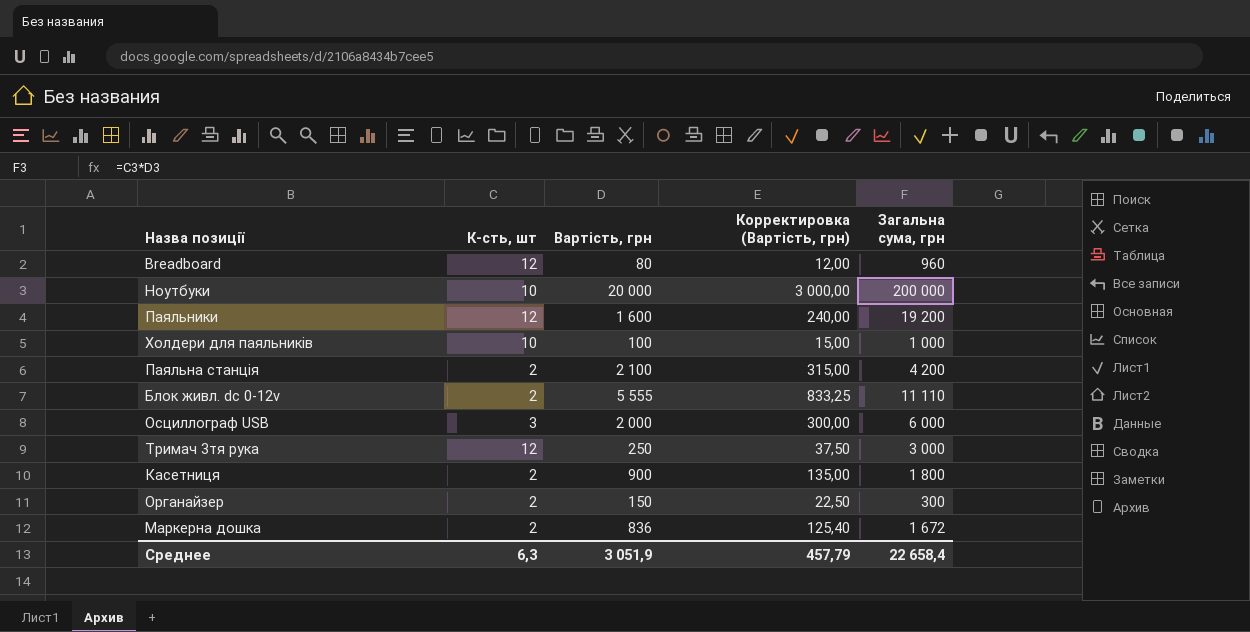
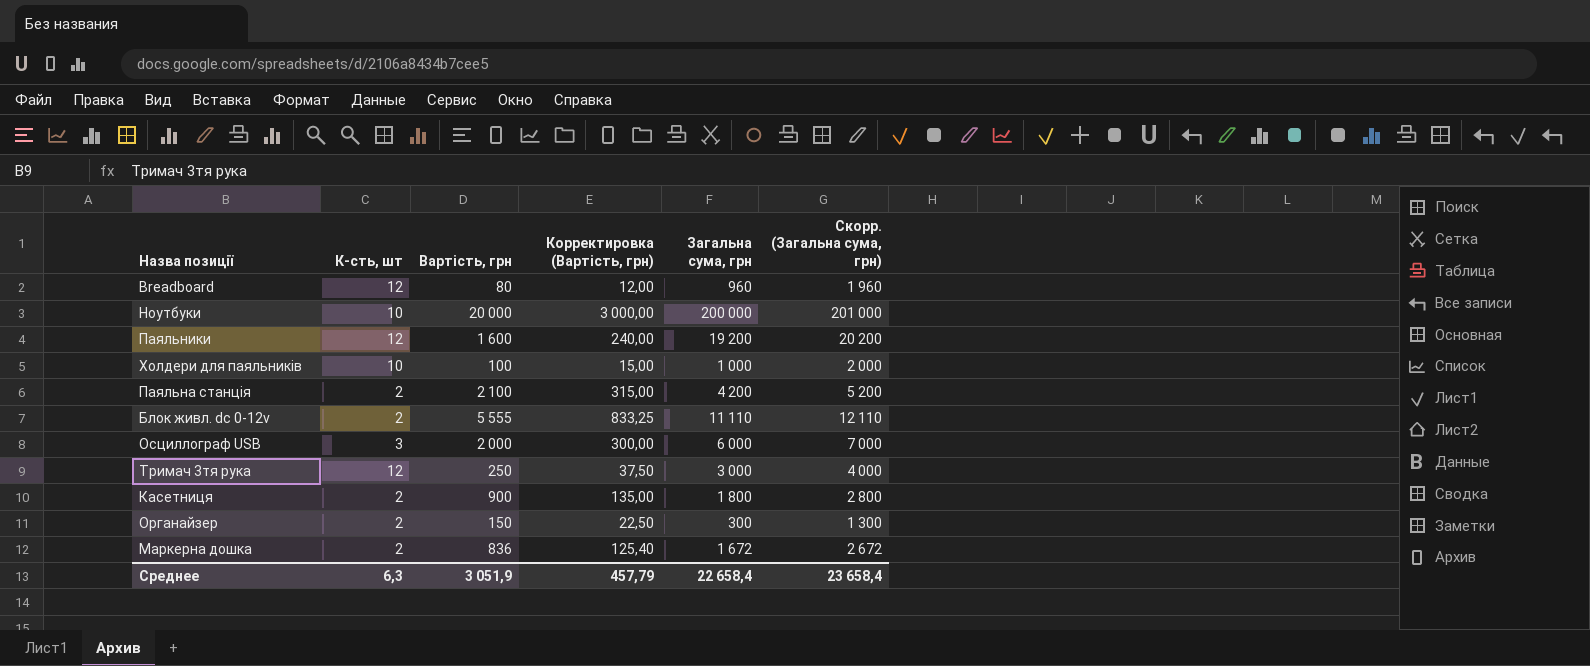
column Скорр. (Загальна сума, грн) | formula: none -> [Загальна сума, грн] + 1000

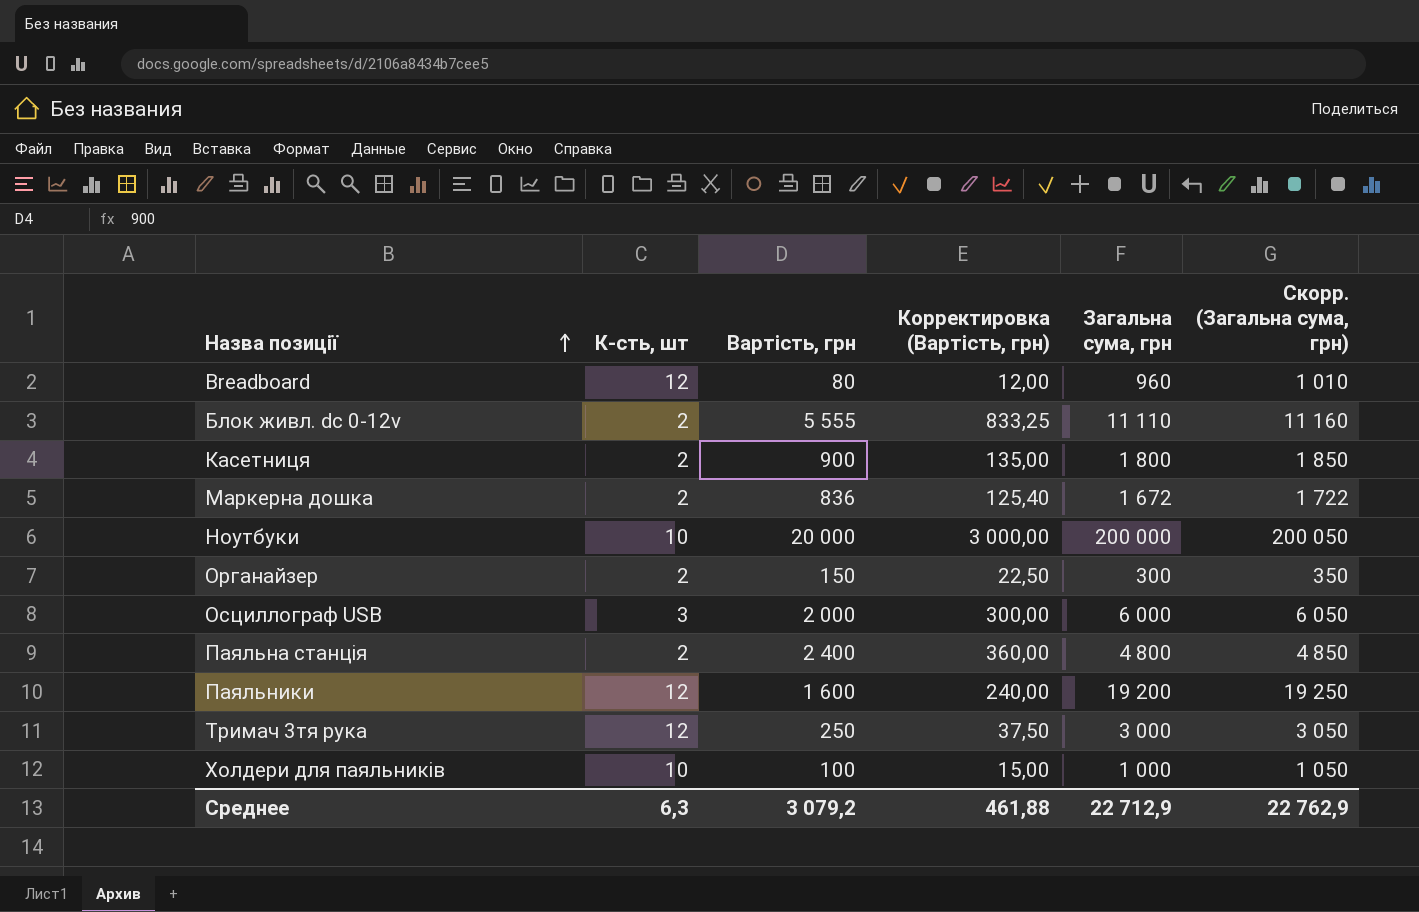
row order: none -> Назва позиції ascending
column Скорр. (Загальна сума, грн) | formula: [Загальна сума, грн] + 1000 -> [Загальна сума, грн] + 50
Паяльна станція | Вартість, грн: 2 100 -> 2 400
Паяльна станція | Корректировка (Вартість, грн): 315,00 -> 360,00
Паяльна станція | Загальна сума, грн: 4 200 -> 4 800
Среднее | Вартість, грн: 3 051,9 -> 3 079,2
Среднее | Корректировка (Вартість, грн): 457,79 -> 461,88
Среднее | Загальна сума, грн: 22 658,4 -> 22 712,9
Среднее | Скорр. (Загальна сума, грн): 23 658,4 -> 22 762,9

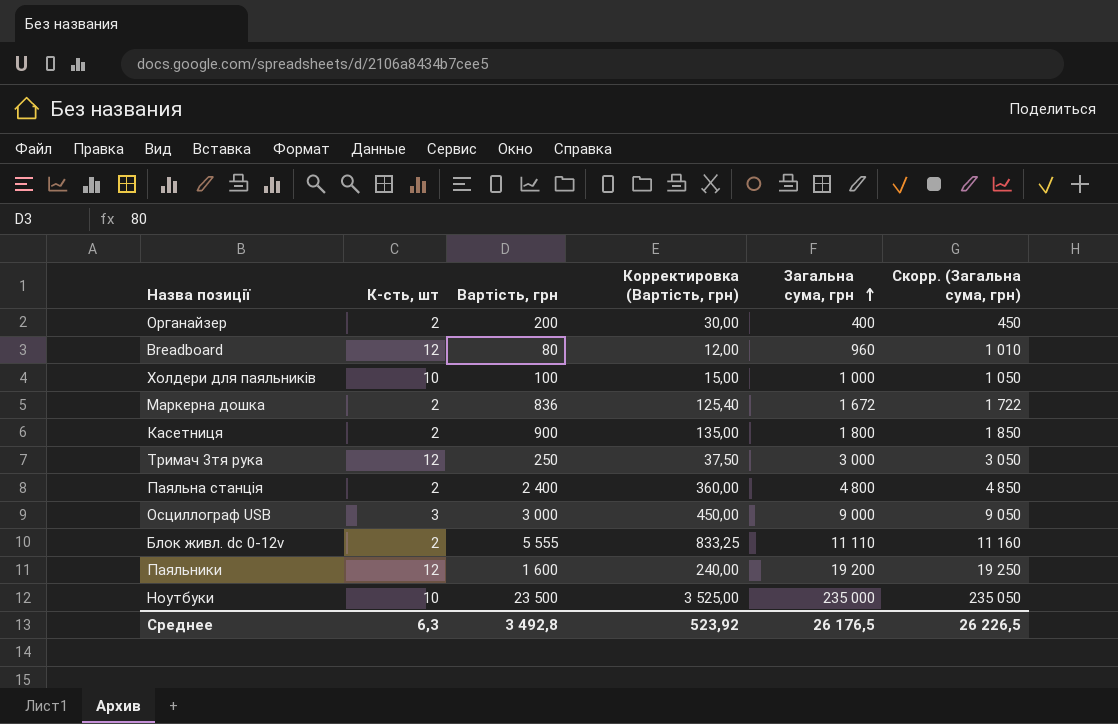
row order: Назва позиції ascending -> Загальна сума, грн ascending
Органайзер | Вартість, грн: 150 -> 200
Органайзер | Корректировка (Вартість, грн): 22,50 -> 30,00
Органайзер | Загальна сума, грн: 300 -> 400
Органайзер | Скорр. (Загальна сума, грн): 350 -> 450
Осциллограф USB | Вартість, грн: 2 000 -> 3 000
Осциллограф USB | Корректировка (Вартість, грн): 300,00 -> 450,00
Осциллограф USB | Загальна сума, грн: 6 000 -> 9 000
Осциллограф USB | Скорр. (Загальна сума, грн): 6 050 -> 9 050
Ноутбуки | Вартість, грн: 20 000 -> 23 500
Ноутбуки | Корректировка (Вартість, грн): 3 000,00 -> 3 525,00
Ноутбуки | Загальна сума, грн: 200 000 -> 235 000
Ноутбуки | Скорр. (Загальна сума, грн): 200 050 -> 235 050
Среднее | Вартість, грн: 3 079,2 -> 3 492,8
Среднее | Корректировка (Вартість, грн): 461,88 -> 523,92
Среднее | Загальна сума, грн: 22 712,9 -> 26 176,5
Среднее | Скорр. (Загальна сума, грн): 22 762,9 -> 26 226,5

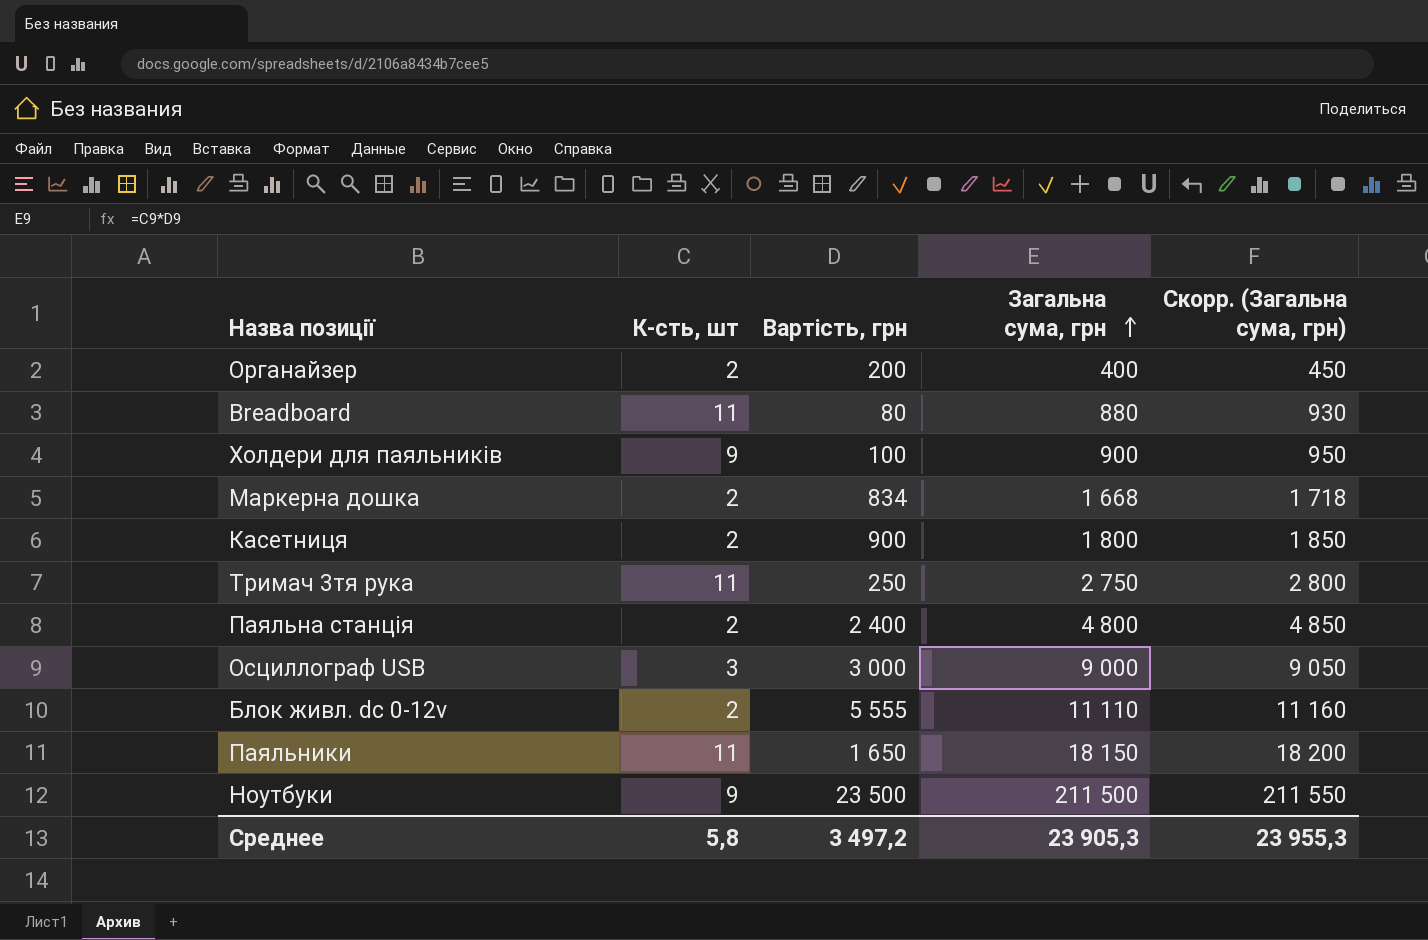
column Корректировка (Вартість, грн) | formula: [Вартість, грн] * 0,15 -> none
Breadboard | К-сть, шт: 12 -> 11
Breadboard | Загальна сума, грн: 960 -> 880
Breadboard | Скорр. (Загальна сума, грн): 1 010 -> 930
Холдери для паяльників | К-сть, шт: 10 -> 9
Холдери для паяльників | Загальна сума, грн: 1 000 -> 900
Холдери для паяльників | Скорр. (Загальна сума, грн): 1 050 -> 950
Маркерна дошка | Вартість, грн: 836 -> 834
Маркерна дошка | Загальна сума, грн: 1 672 -> 1 668
Маркерна дошка | Скорр. (Загальна сума, грн): 1 722 -> 1 718
Тримач 3тя рука | К-сть, шт: 12 -> 11
Тримач 3тя рука | Загальна сума, грн: 3 000 -> 2 750
Тримач 3тя рука | Скорр. (Загальна сума, грн): 3 050 -> 2 800
Паяльники | К-сть, шт: 12 -> 11
Паяльники | Вартість, грн: 1 600 -> 1 650
Паяльники | Загальна сума, грн: 19 200 -> 18 150
Паяльники | Скорр. (Загальна сума, грн): 19 250 -> 18 200
Ноутбуки | К-сть, шт: 10 -> 9
Ноутбуки | Загальна сума, грн: 235 000 -> 211 500
Ноутбуки | Скорр. (Загальна сума, грн): 235 050 -> 211 550
Среднее | К-сть, шт: 6,3 -> 5,8
Среднее | Вартість, грн: 3 492,8 -> 3 497,2
Среднее | Загальна сума, грн: 26 176,5 -> 23 905,3
Среднее | Скорр. (Загальна сума, грн): 26 226,5 -> 23 955,3

